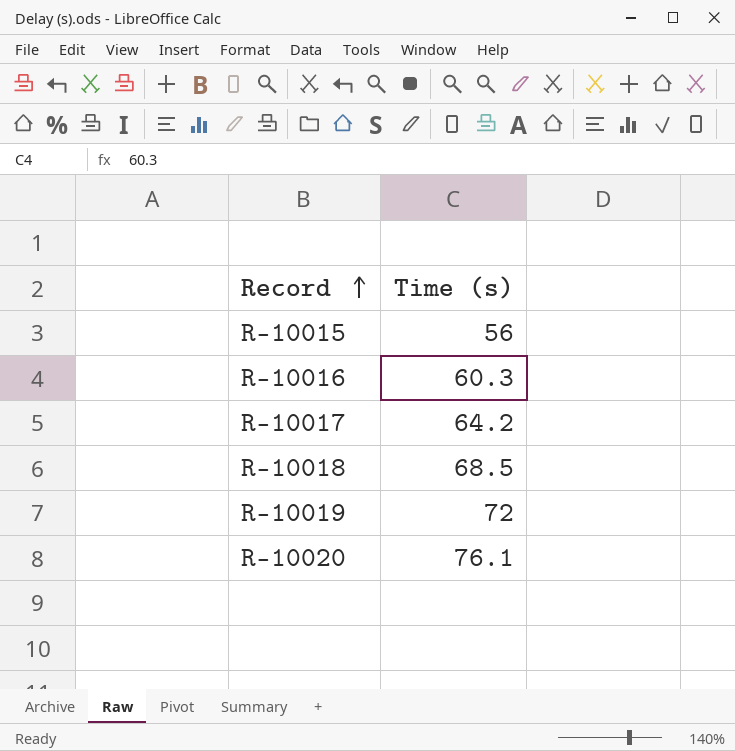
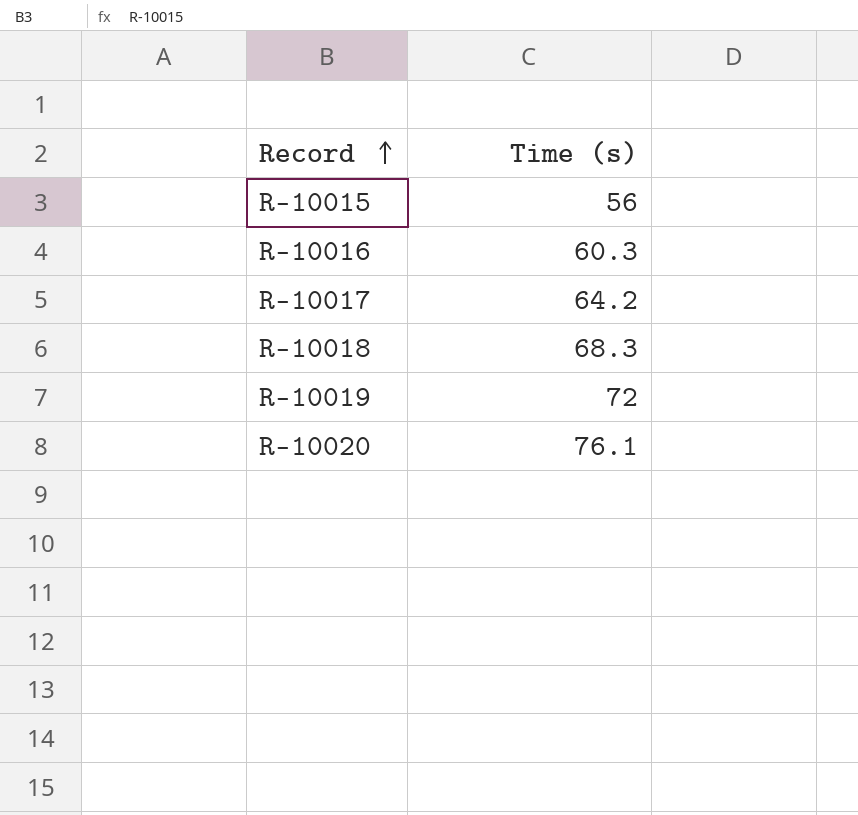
R-10018 | Time (s): 68.5 -> 68.3

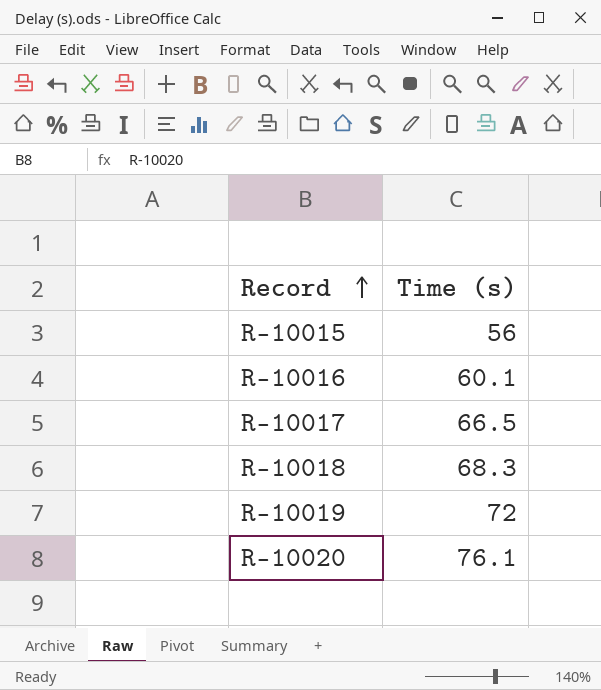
R-10016 | Time (s): 60.3 -> 60.1
R-10017 | Time (s): 64.2 -> 66.5

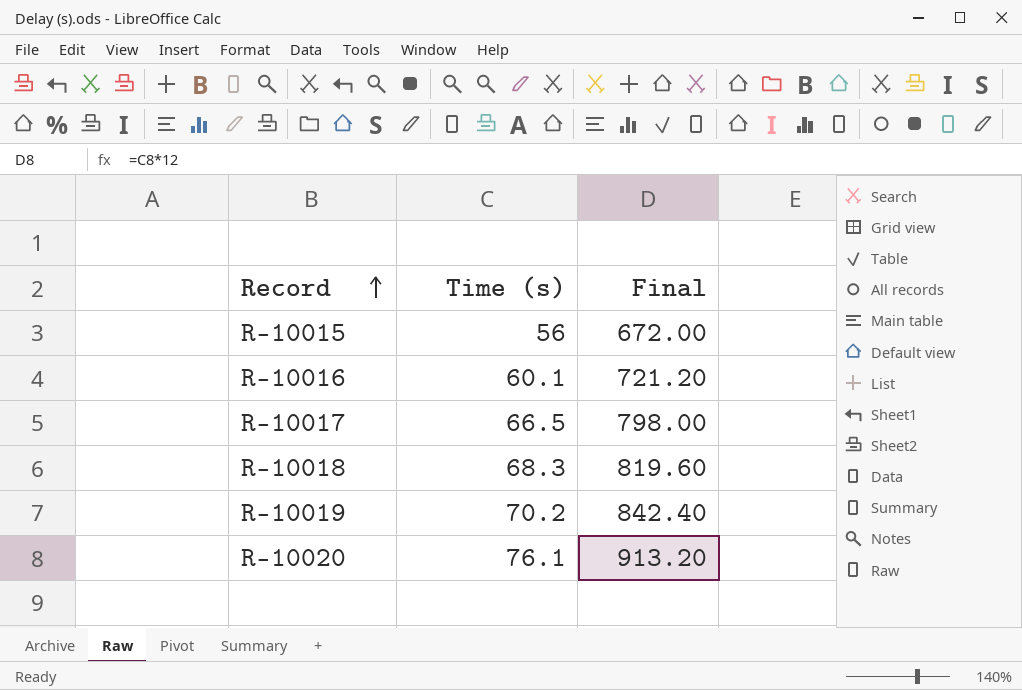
column Final | formula: none -> [Time (s)] * 12
R-10019 | Time (s): 72 -> 70.2

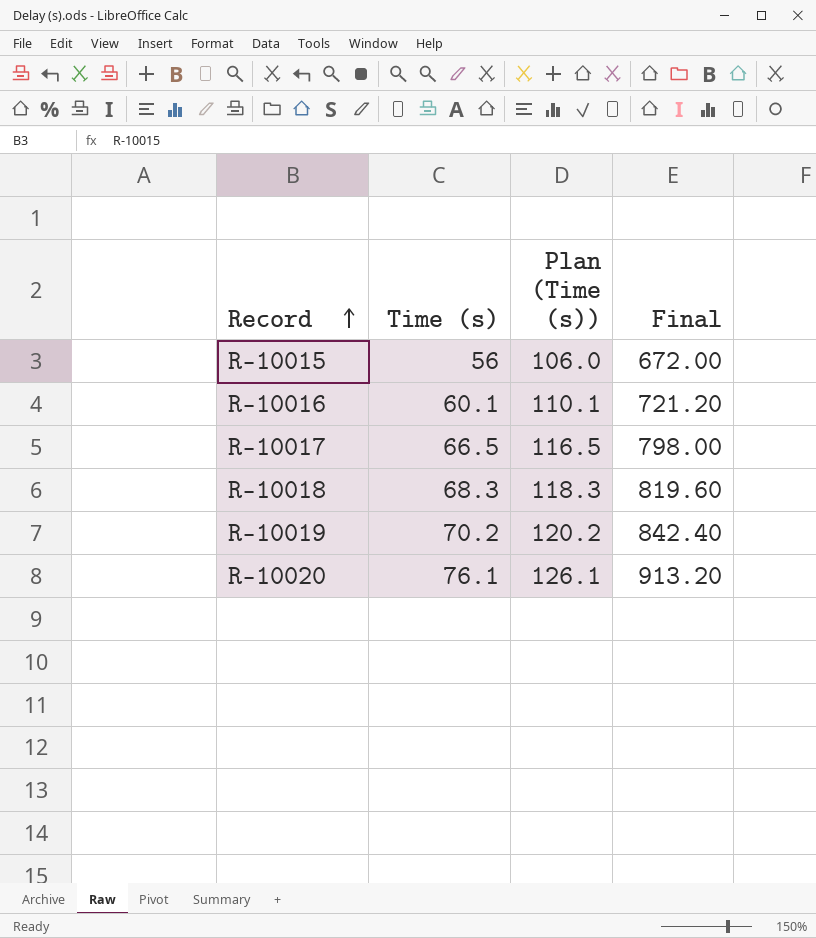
column Plan (Time (s)) | formula: none -> [Time (s)] + 50

